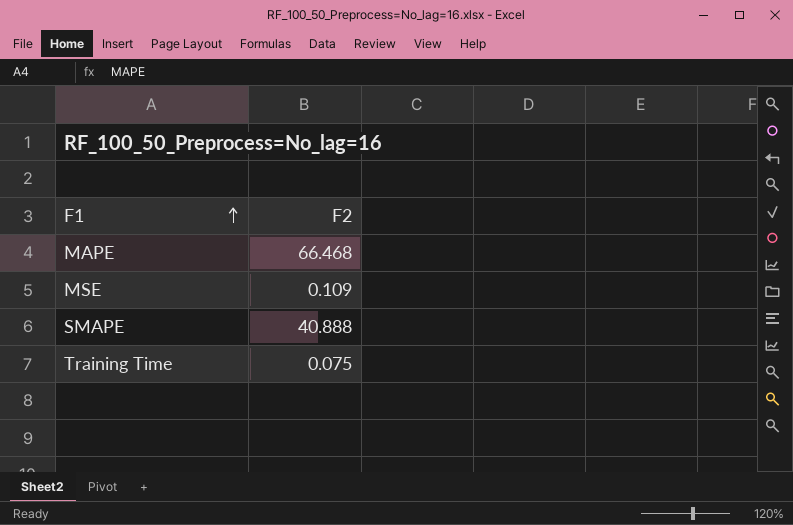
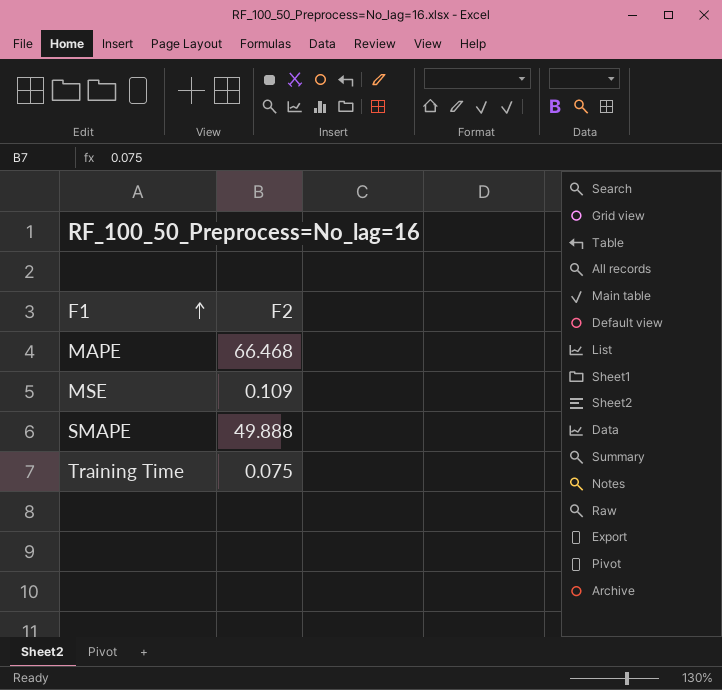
SMAPE | F2: 40.888 -> 49.888

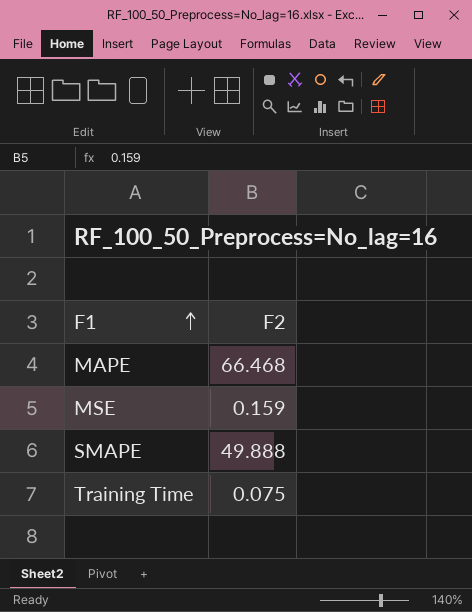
MSE | F2: 0.109 -> 0.159

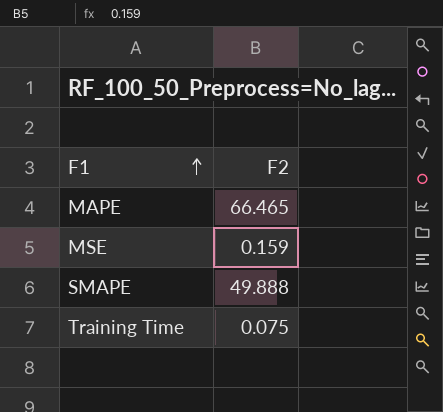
MAPE | F2: 66.468 -> 66.465

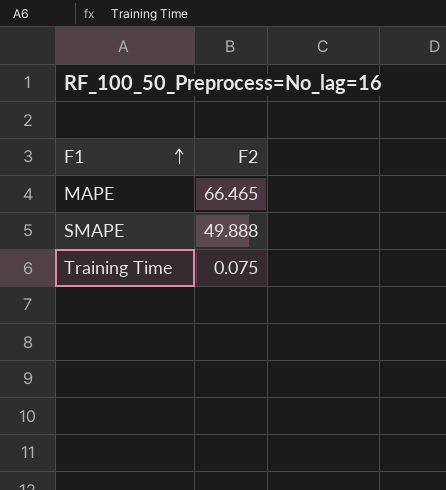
row MSE: 0.159 -> none

